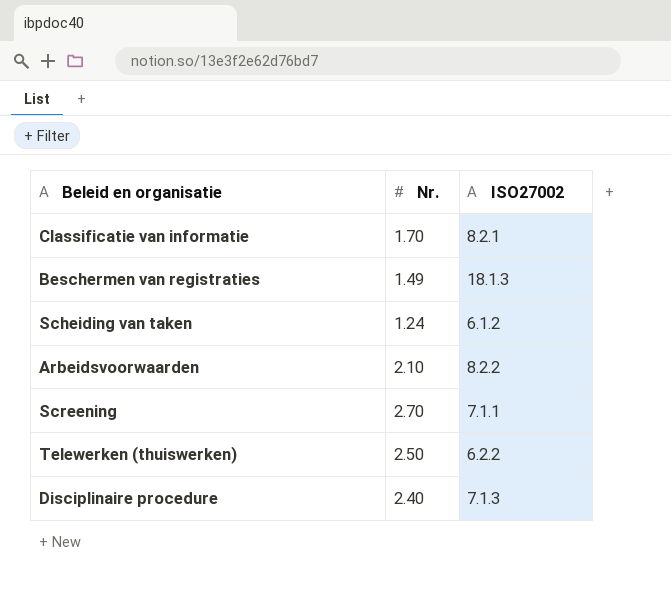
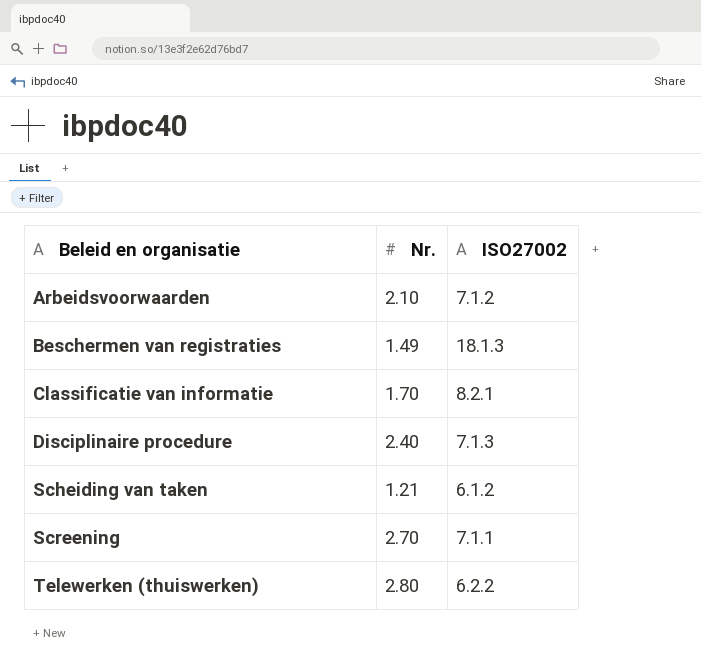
row order: none -> Beleid en organisatie ascending
Arbeidsvoorwaarden | ISO27002: 8.2.2 -> 7.1.2
Scheiding van taken | Nr.: 1.24 -> 1.21
Telewerken (thuiswerken) | Nr.: 2.50 -> 2.80

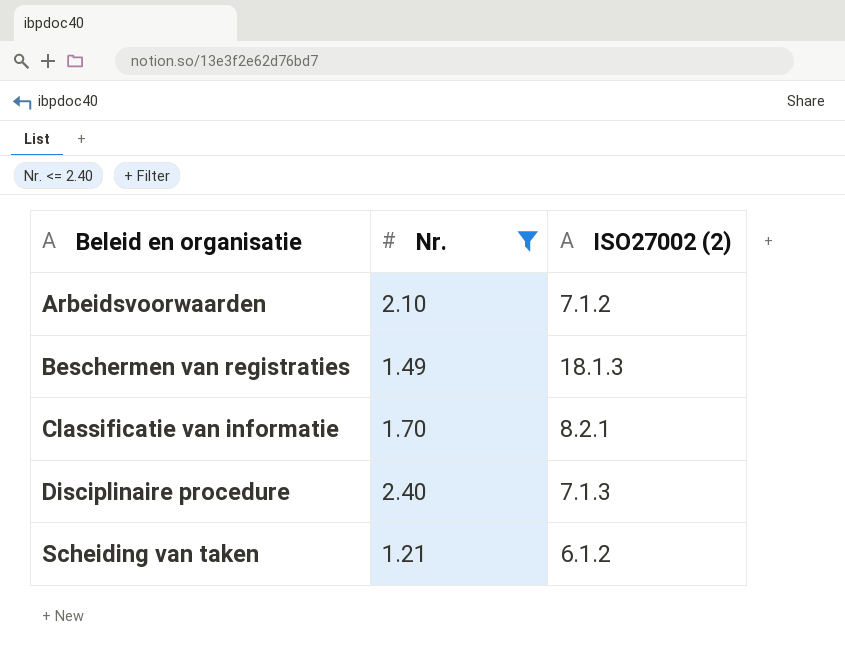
filter: none -> Nr. <= 2.40
column name: ISO27002 -> ISO27002 (2)

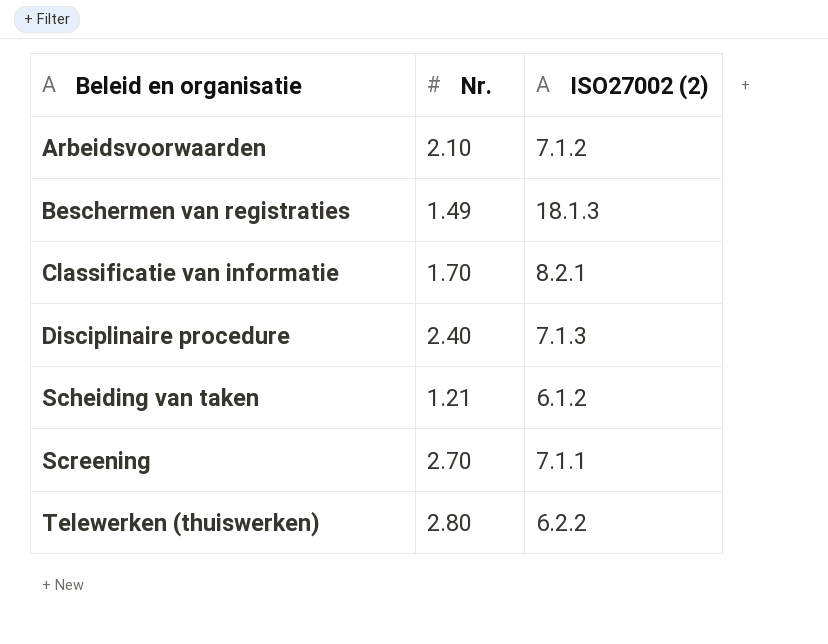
filter: Nr. <= 2.40 -> none

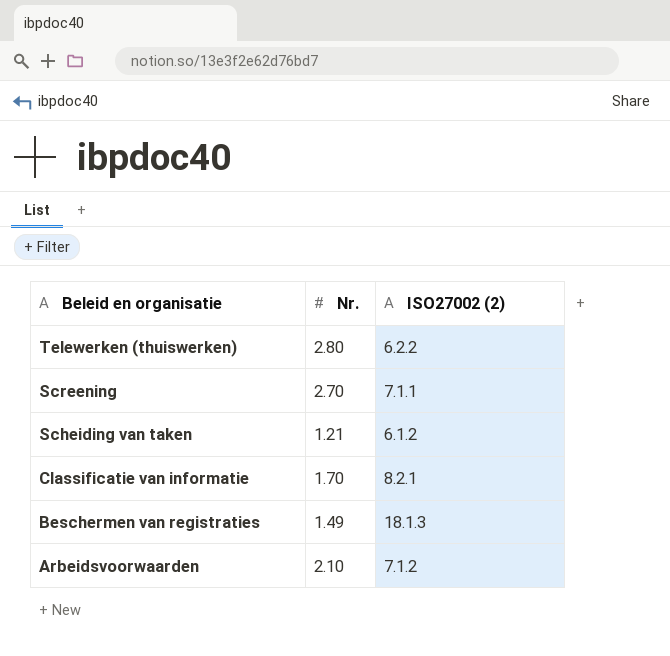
row order: Beleid en organisatie ascending -> Beleid en organisatie descending
row Disciplinaire procedure: 2.40 | 7.1.3 -> none

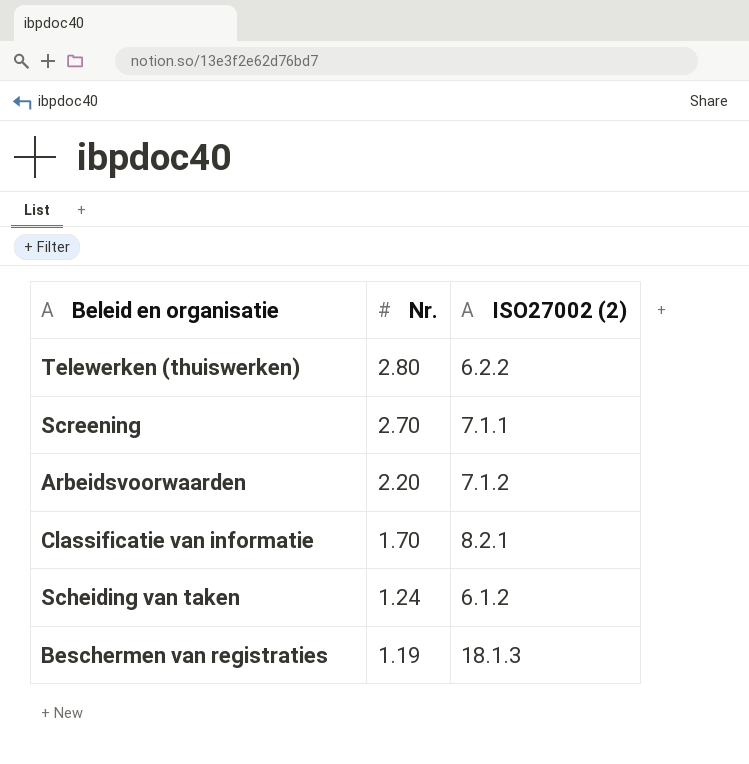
row order: Beleid en organisatie descending -> Nr. descending
Arbeidsvoorwaarden | Nr.: 2.10 -> 2.20
Scheiding van taken | Nr.: 1.21 -> 1.24
Beschermen van registraties | Nr.: 1.49 -> 1.19

